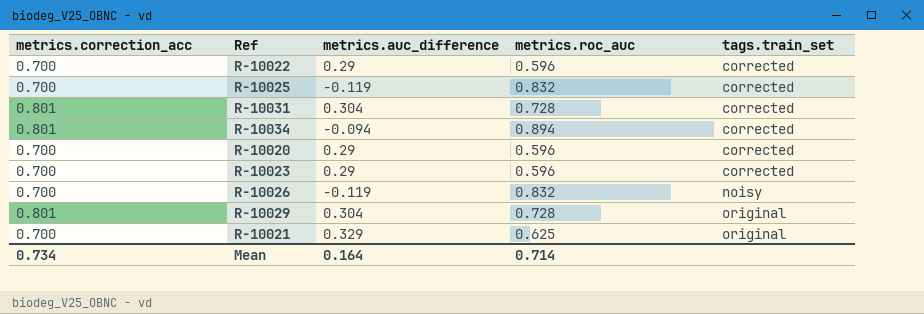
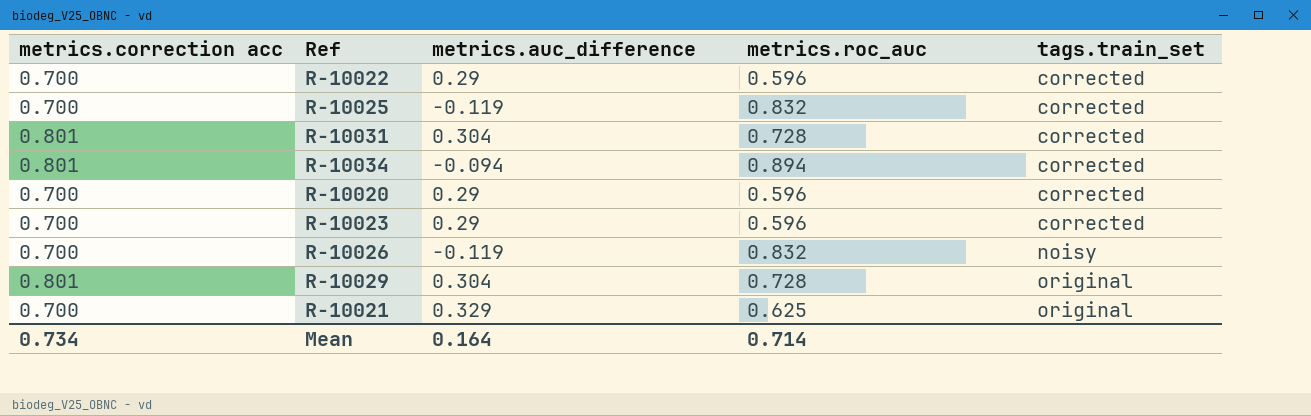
column name: metrics.correction_acc -> metrics.correction acc

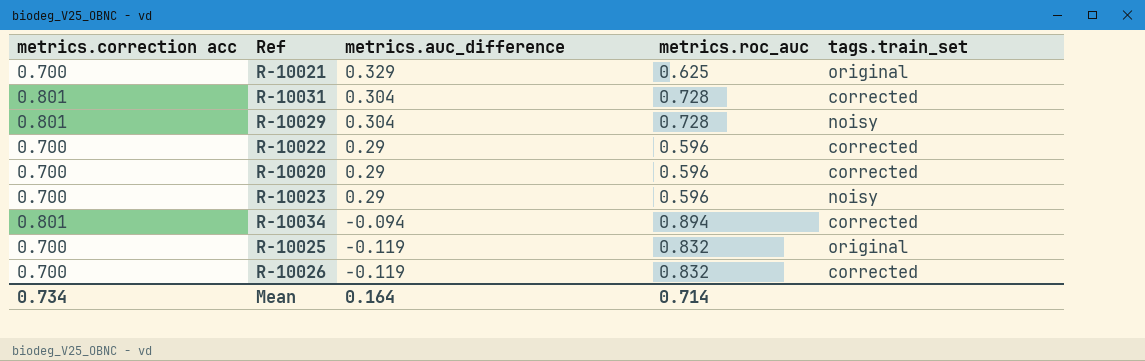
row order: tags.train_set ascending -> metrics.auc_difference descending
R-10029 | tags.train_set: original -> noisy
R-10023 | tags.train_set: corrected -> noisy
R-10025 | tags.train_set: corrected -> original
R-10026 | tags.train_set: noisy -> corrected

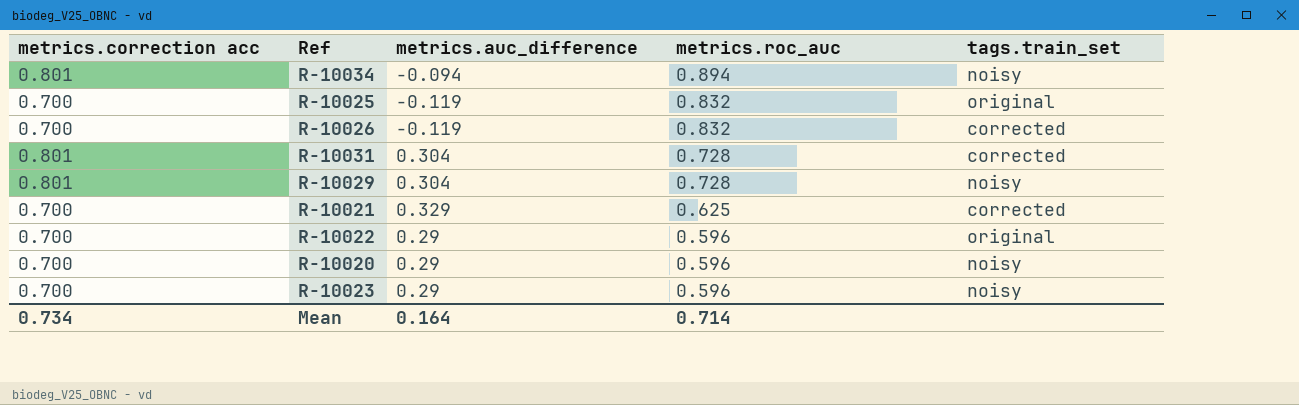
row order: metrics.auc_difference descending -> metrics.roc_auc descending
R-10034 | tags.train_set: corrected -> noisy
R-10021 | tags.train_set: original -> corrected
R-10022 | tags.train_set: corrected -> original
R-10020 | tags.train_set: corrected -> noisy

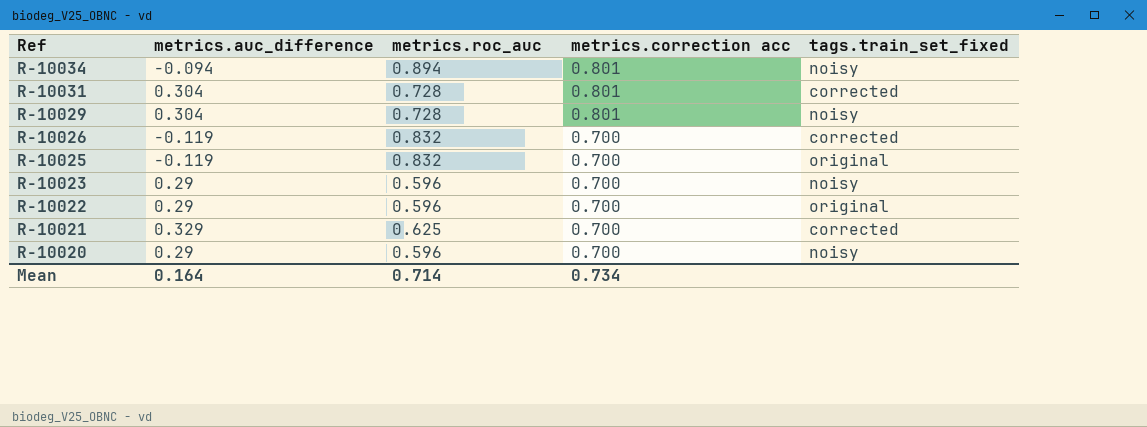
row order: metrics.roc_auc descending -> Ref descending
column metrics.correction acc | position: 1 -> 4
column name: tags.train_set -> tags.train_set_fixed

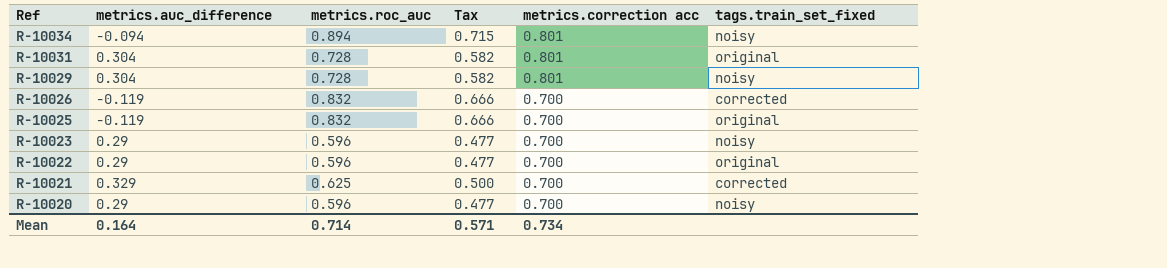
column Tax | formula: none -> [metrics.roc_auc] * 0.8
R-10031 | tags.train_set_fixed: corrected -> original

